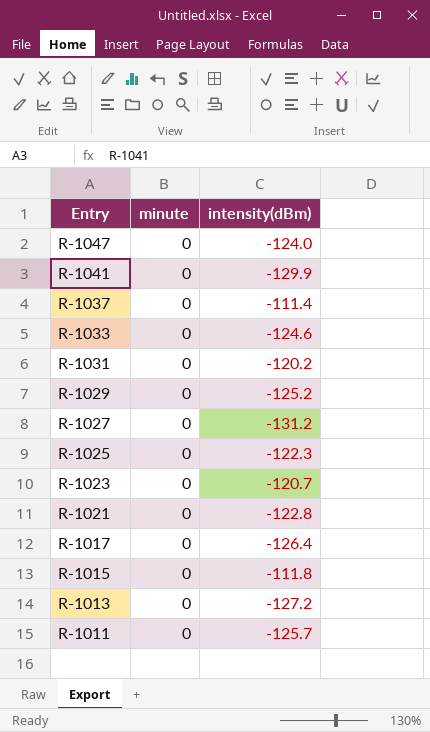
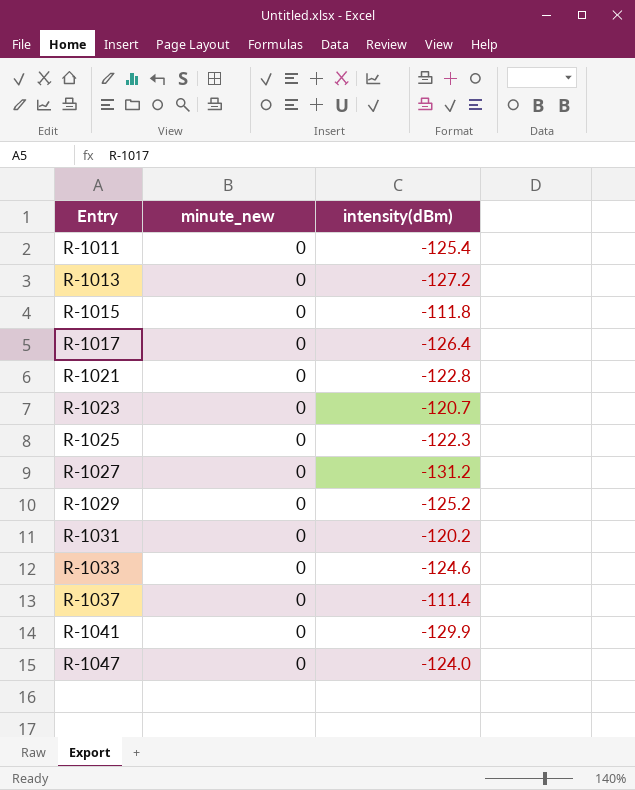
row order: Entry descending -> Entry ascending
column name: minute -> minute_new
R-1011 | intensity(dBm): -125.7 -> -125.4

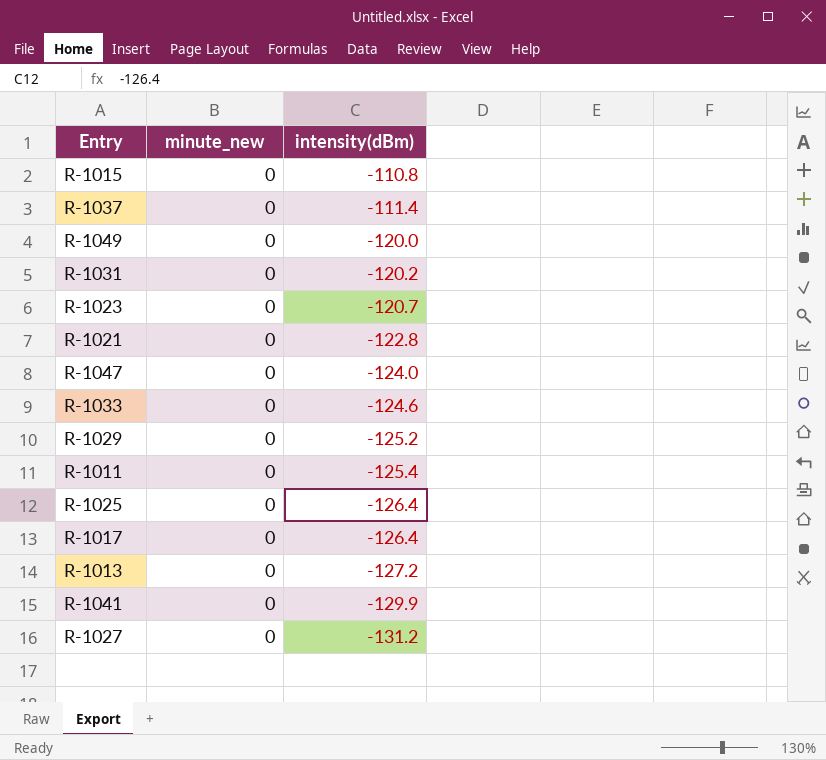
row order: Entry ascending -> intensity(dBm) descending
R-1015 | intensity(dBm): -111.8 -> -110.8
row R-1049: none -> 0 | -120.0
R-1025 | intensity(dBm): -122.3 -> -126.4

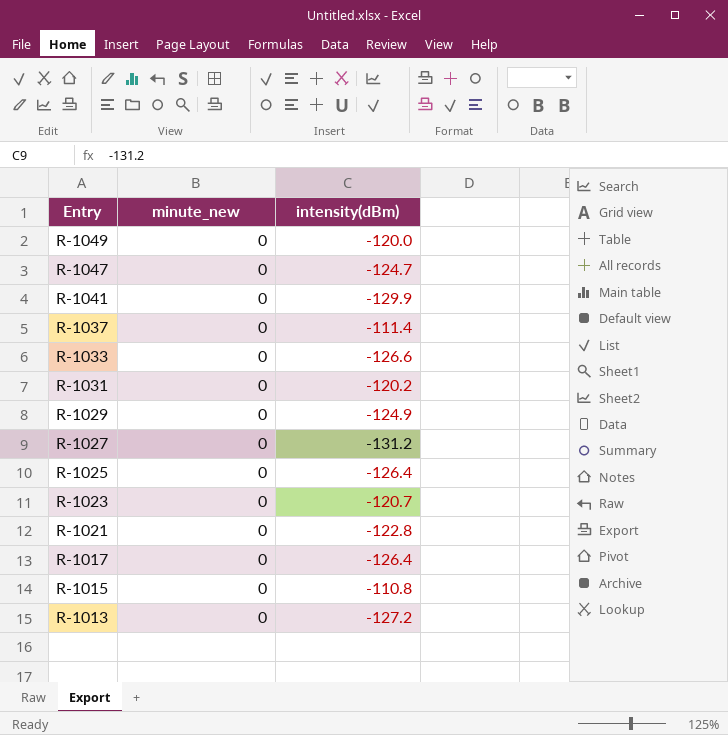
row order: intensity(dBm) descending -> Entry descending
row R-1011: 0 | -125.4 -> none
R-1047 | intensity(dBm): -124.0 -> -124.7
R-1033 | intensity(dBm): -124.6 -> -126.6
R-1029 | intensity(dBm): -125.2 -> -124.9

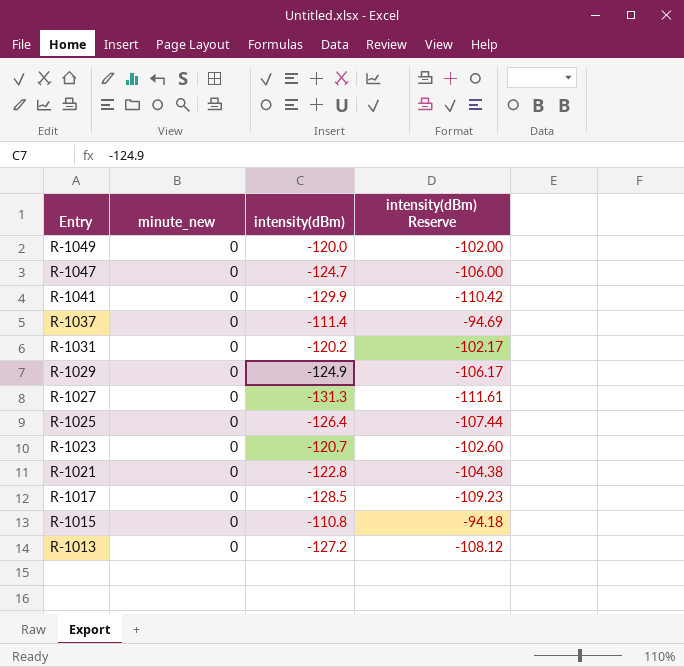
column intensity(dBm) Reserve | formula: none -> [intensity(dBm)] * 0.85
row R-1033: 0 | -126.6 -> none
R-1027 | intensity(dBm): -131.2 -> -131.3
R-1017 | intensity(dBm): -126.4 -> -128.5

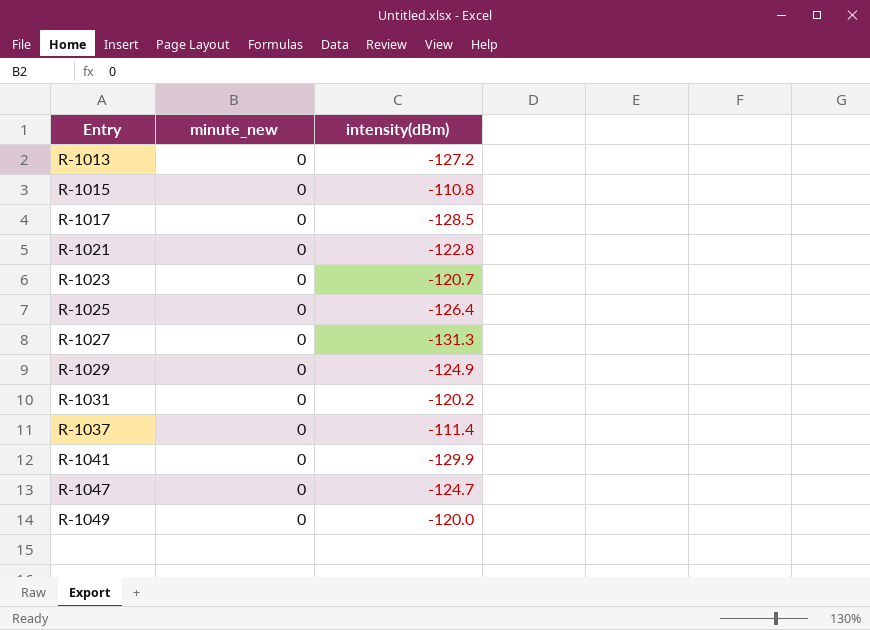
row order: Entry descending -> Entry ascending
column intensity(dBm) Reserve | formula: [intensity(dBm)] * 0.85 -> none

